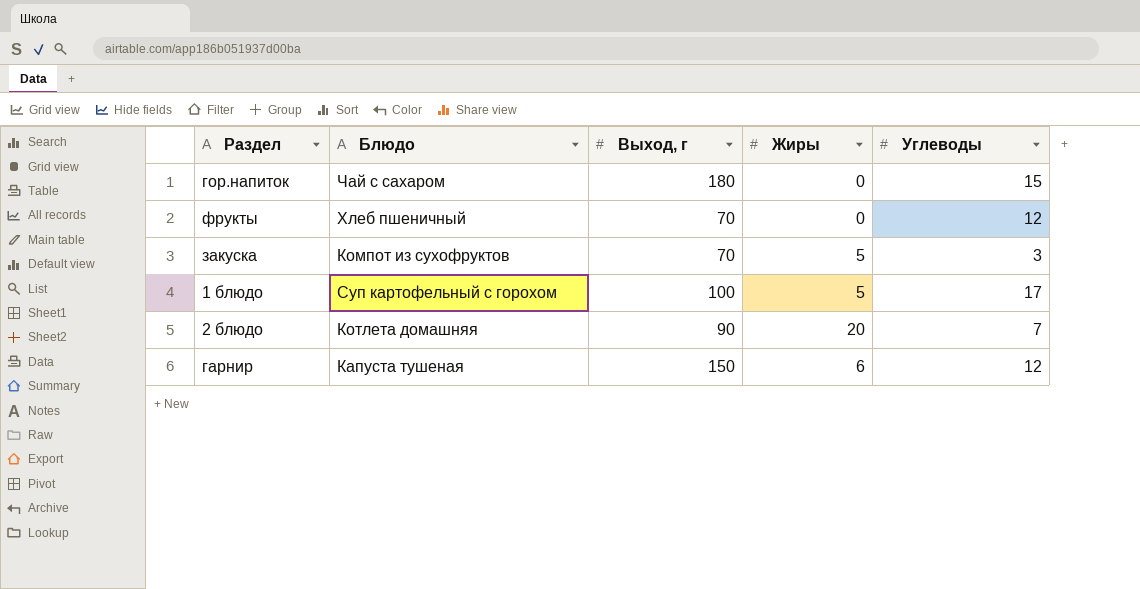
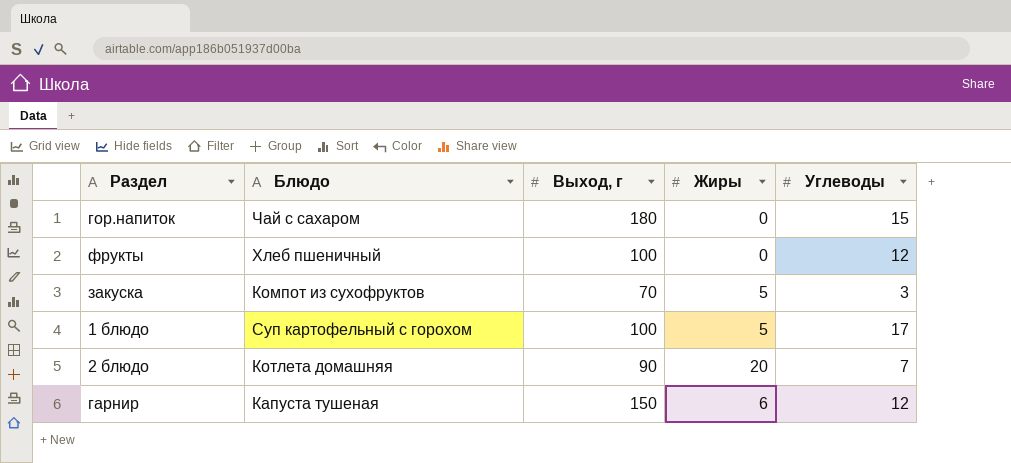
фрукты | Выход, г: 70 -> 100

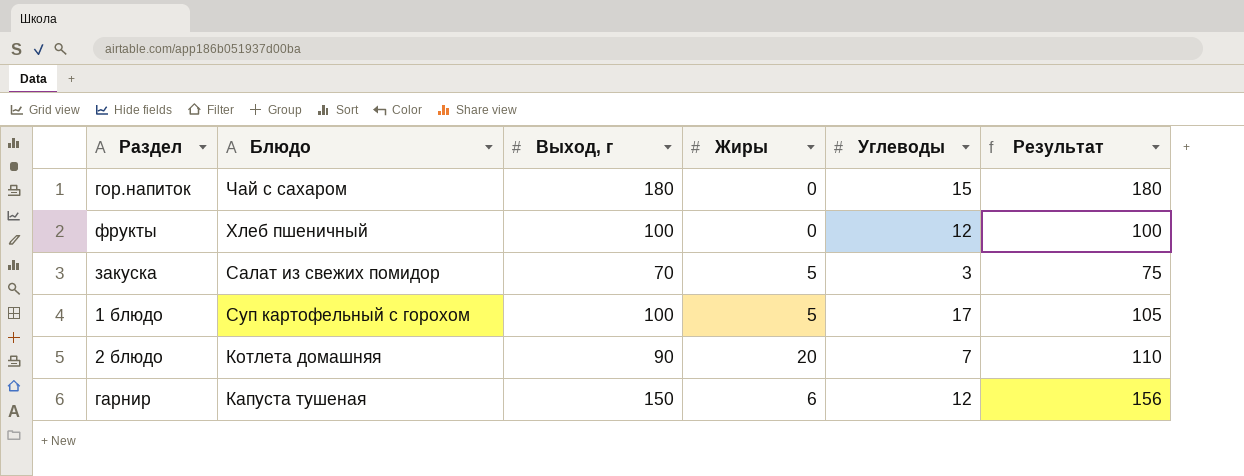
column Результат | formula: none -> [Выход, г] + [Жиры]
закуска | Блюдо: Компот из сухофруктов -> Салат из свежих помидор

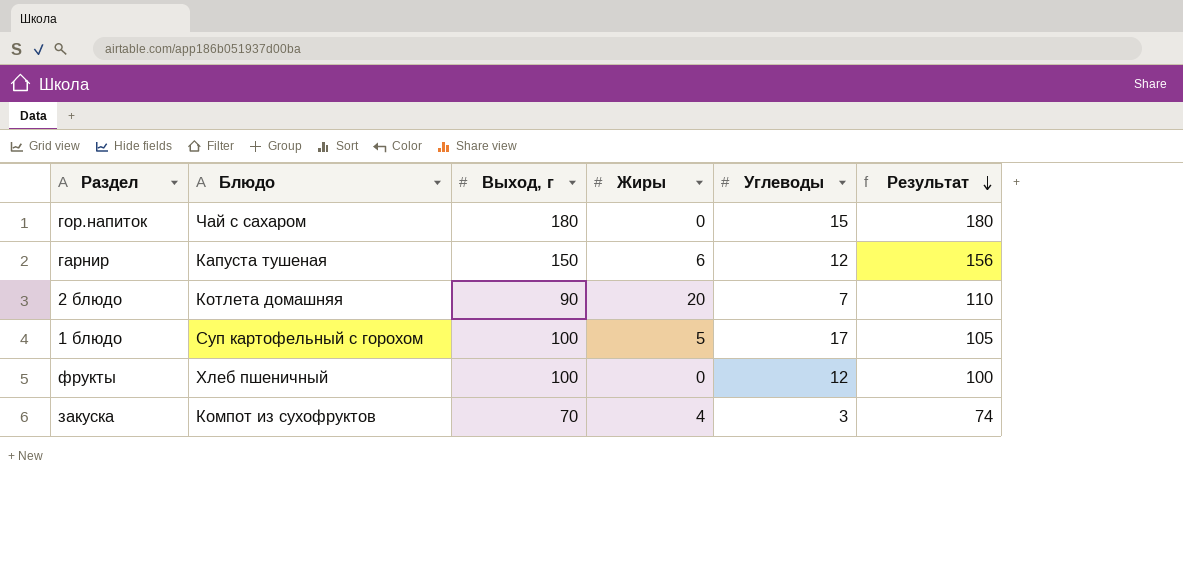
row order: none -> Результат descending
закуска | Блюдо: Салат из свежих помидор -> Компот из сухофруктов
закуска | Жиры: 5 -> 4
закуска | Результат: 75 -> 74

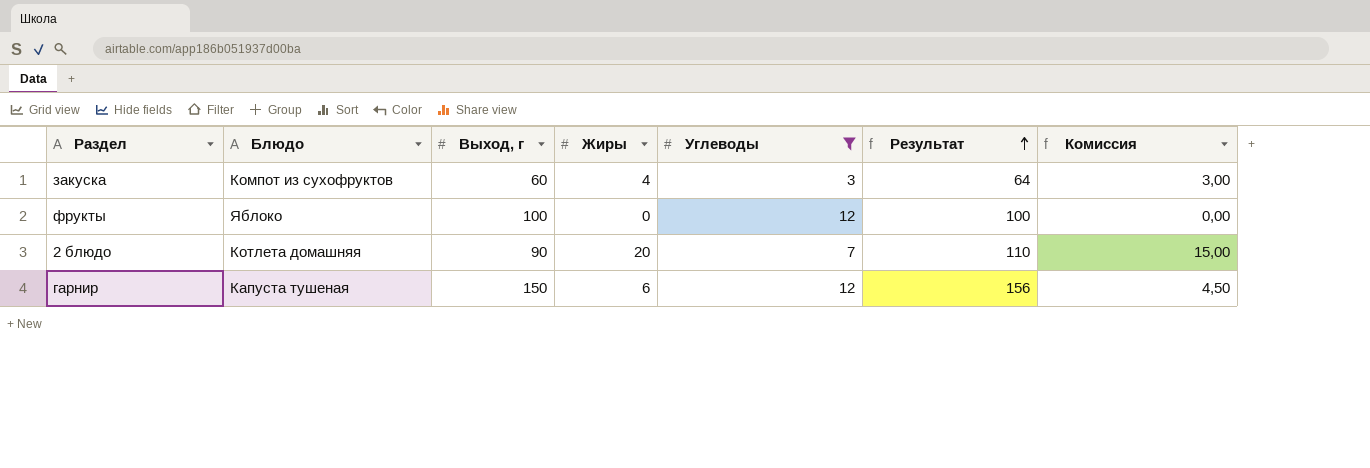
filter: none -> Углеводы <= 12
row order: Результат descending -> Результат ascending
column Комиссия | formula: none -> [Жиры] * 0,75
закуска | Выход, г: 70 -> 60
закуска | Результат: 74 -> 64
фрукты | Блюдо: Хлеб пшеничный -> Яблоко

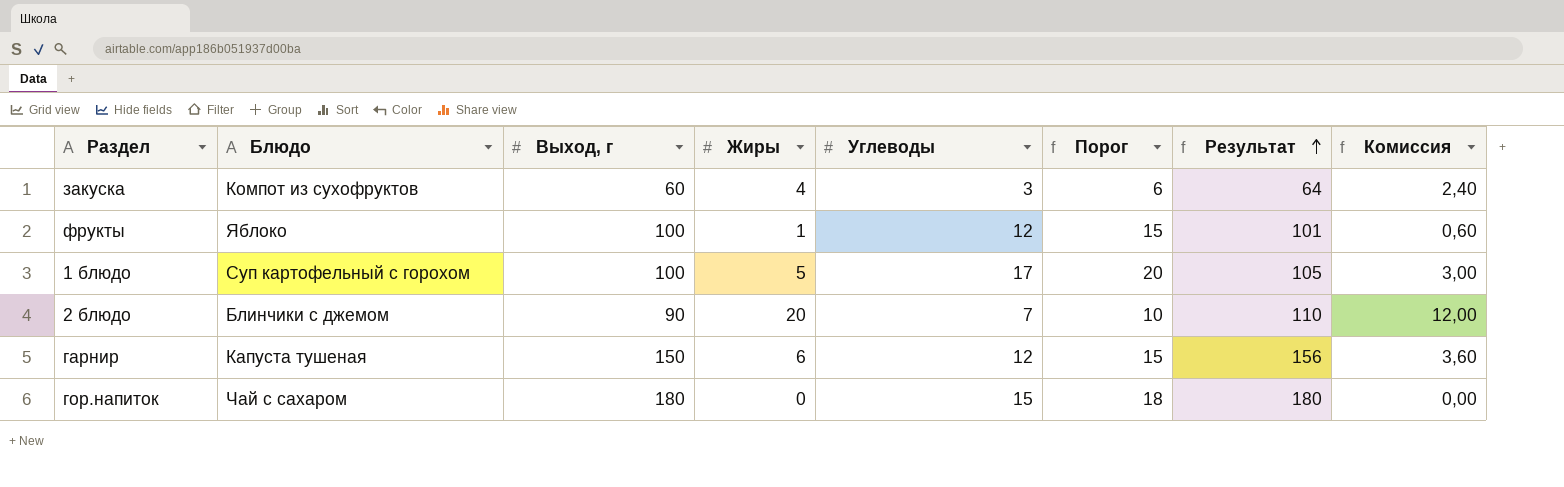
filter: Углеводы <= 12 -> none
column Порог | formula: none -> [Углеводы] + 3
column Комиссия | formula: [Жиры] * 0,75 -> [Жиры] * 0,6
фрукты | Жиры: 0 -> 1
фрукты | Результат: 100 -> 101
2 блюдо | Блюдо: Котлета домашняя -> Блинчики с джемом

